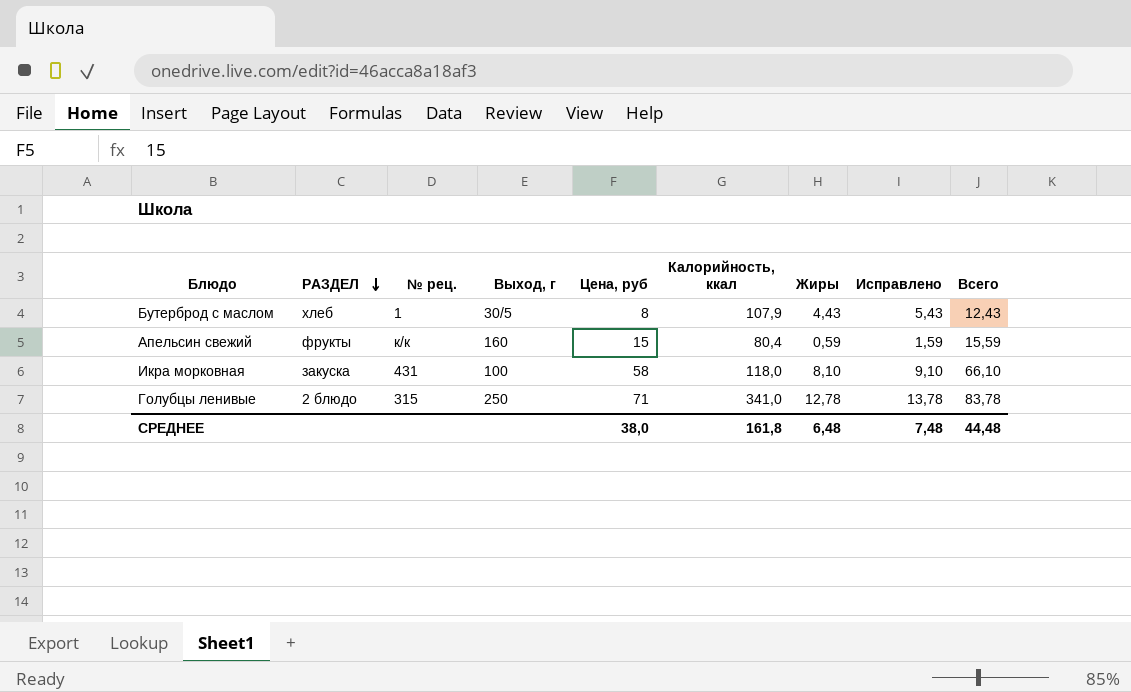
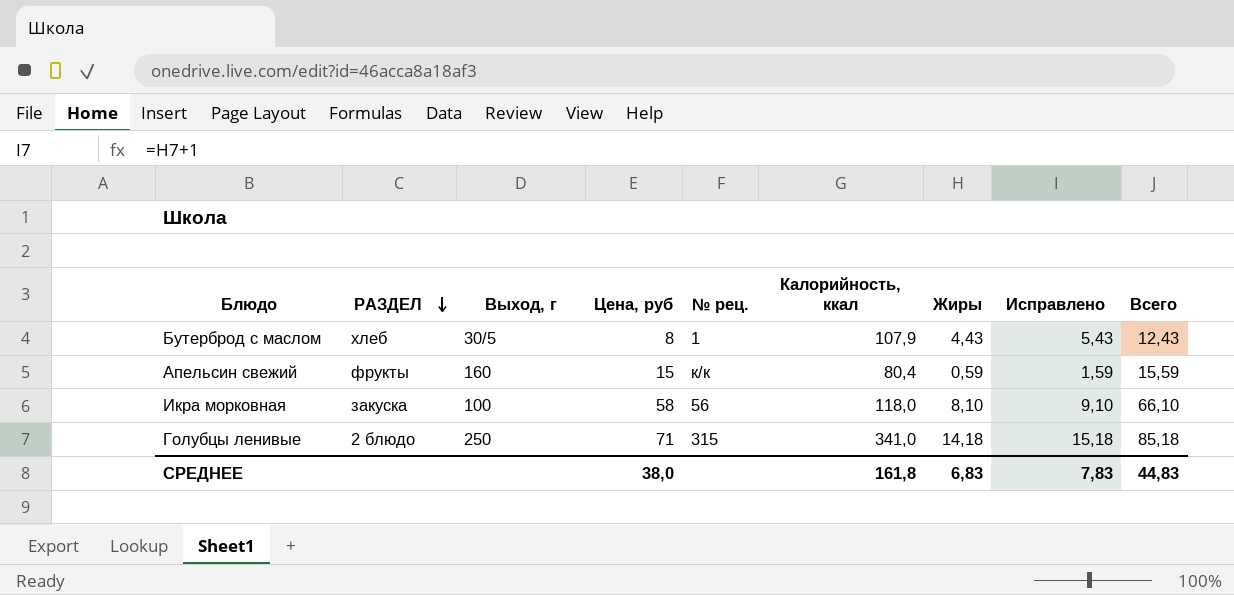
column № рец. | position: 3 -> 5
Икра морковная | № рец.: 431 -> 56
Голубцы ленивые | Жиры: 12,78 -> 14,18
Голубцы ленивые | Исправлено: 13,78 -> 15,18
Голубцы ленивые | Всего: 83,78 -> 85,18
СРЕДНЕЕ | Жиры: 6,48 -> 6,83
СРЕДНЕЕ | Исправлено: 7,48 -> 7,83
СРЕДНЕЕ | Всего: 44,48 -> 44,83

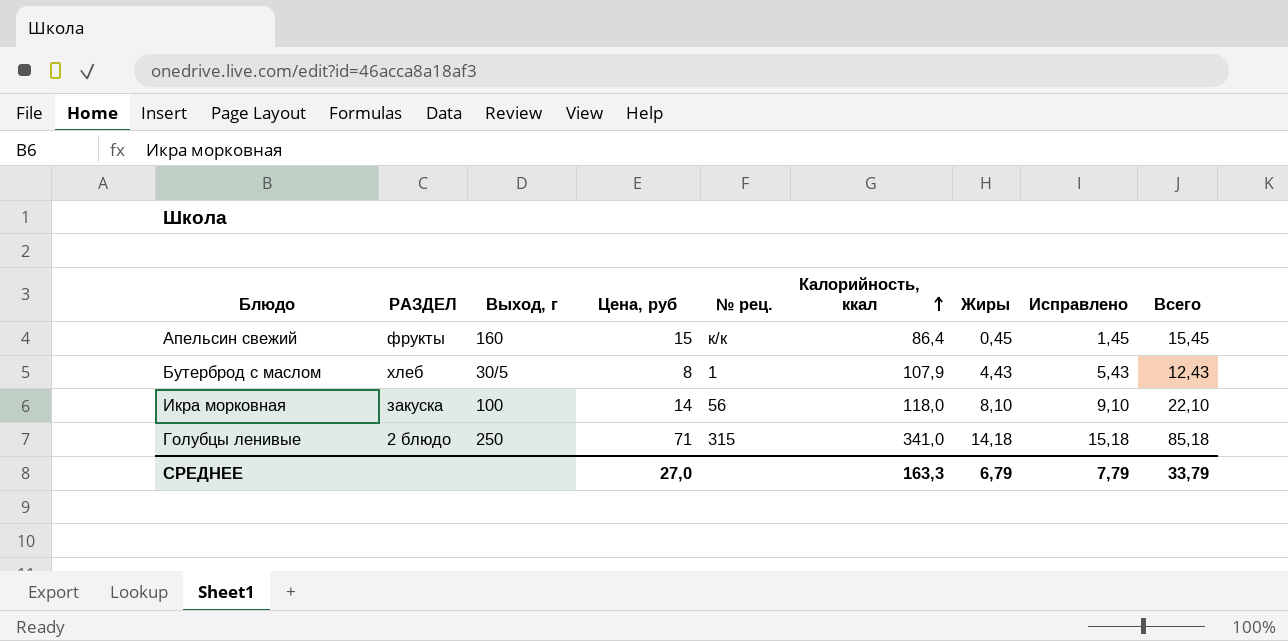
row order: РАЗДЕЛ descending -> Калорийность, ккал ascending
Апельсин свежий | Калорийность, ккал: 80,4 -> 86,4
Апельсин свежий | Жиры: 0,59 -> 0,45
Апельсин свежий | Исправлено: 1,59 -> 1,45
Апельсин свежий | Всего: 15,59 -> 15,45
Икра морковная | Цена, руб: 58 -> 14
Икра морковная | Всего: 66,10 -> 22,10
СРЕДНЕЕ | Цена, руб: 38,0 -> 27,0
СРЕДНЕЕ | Калорийность, ккал: 161,8 -> 163,3
СРЕДНЕЕ | Жиры: 6,83 -> 6,79
СРЕДНЕЕ | Исправлено: 7,83 -> 7,79
СРЕДНЕЕ | Всего: 44,83 -> 33,79

